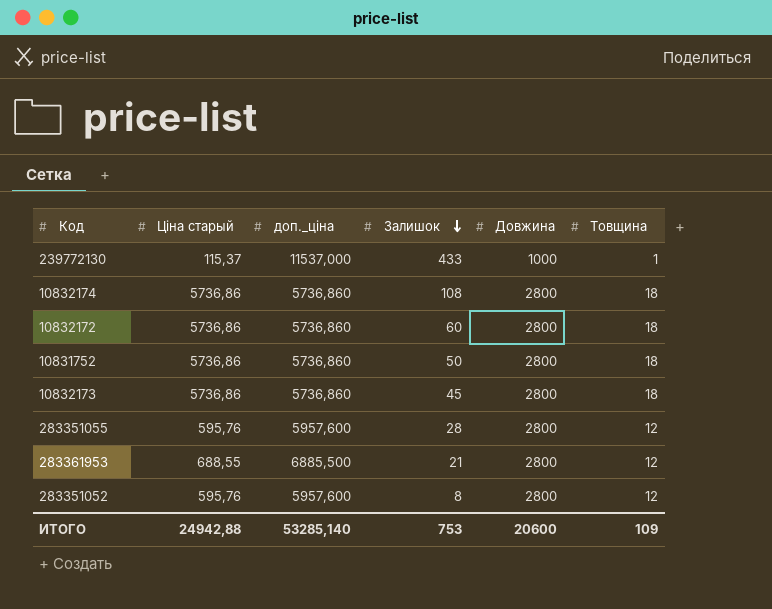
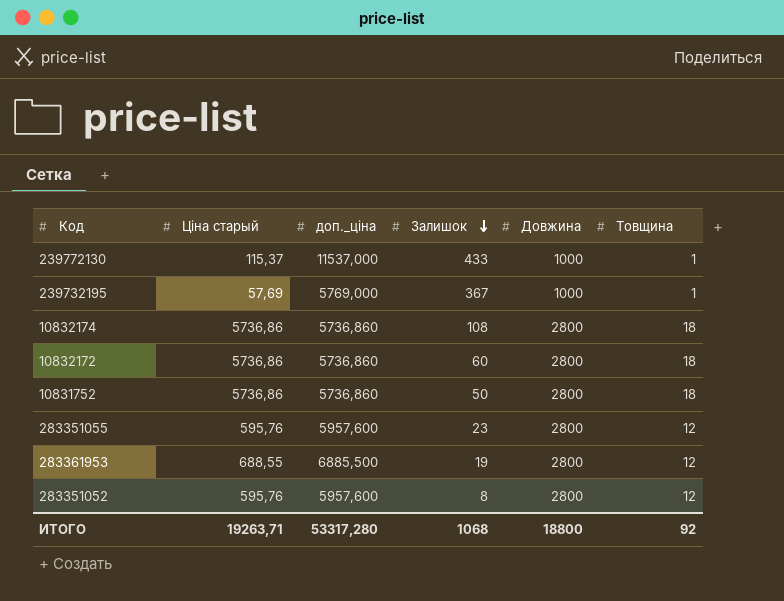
row 10832173: 5736,86 | 5736,860 | 45 | 2800 | 18 -> none
row 239732195: none -> 57,69 | 5769,000 | 367 | 1000 | 1
283351055 | Залишок: 28 -> 23
283361953 | Залишок: 21 -> 19
ИТОГО | Ціна старый: 24942,88 -> 19263,71
ИТОГО | доп._ціна: 53285,140 -> 53317,280
ИТОГО | Залишок: 753 -> 1068
ИТОГО | Довжина: 20600 -> 18800
ИТОГО | Товщина: 109 -> 92

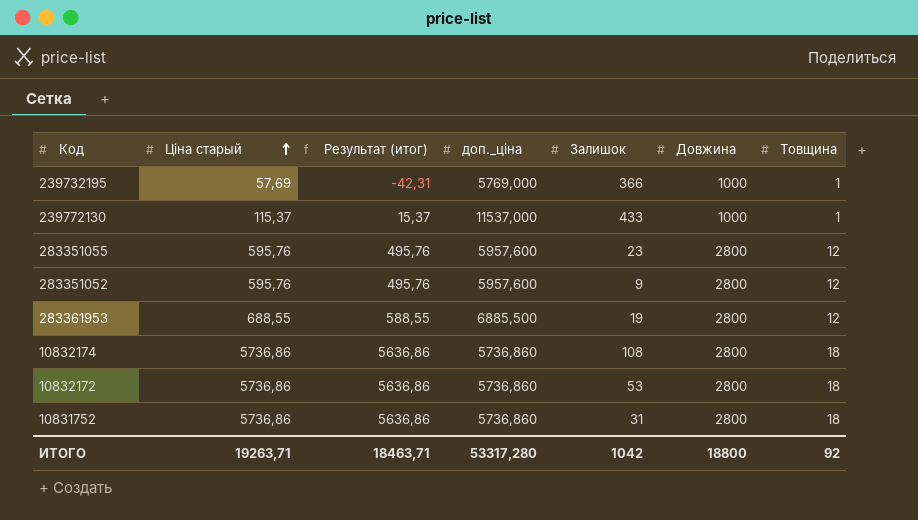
row order: Залишок descending -> Ціна старый ascending
column Результат (итог) | formula: none -> [Ціна старый] - 100
239732195 | Залишок: 367 -> 366
283351052 | Залишок: 8 -> 9
10832172 | Залишок: 60 -> 53
10831752 | Залишок: 50 -> 31
ИТОГО | Залишок: 1068 -> 1042

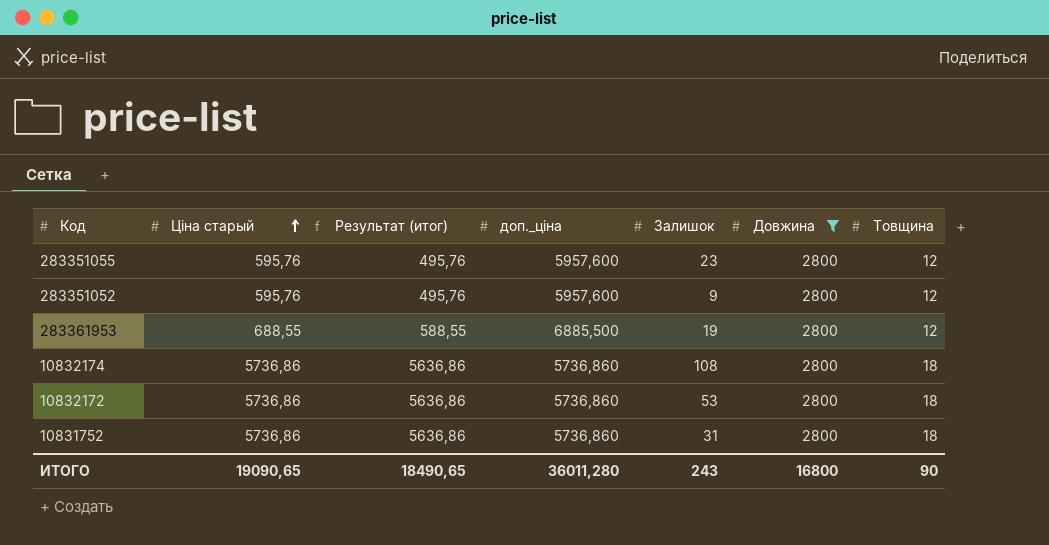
filter: none -> Довжина = 2800
ИТОГО | Ціна старый: 19263,71 -> 19090,65
ИТОГО | Результат (итог): 18463,71 -> 18490,65
ИТОГО | доп._ціна: 53317,280 -> 36011,280
ИТОГО | Залишок: 1042 -> 243
ИТОГО | Довжина: 18800 -> 16800
ИТОГО | Товщина: 92 -> 90

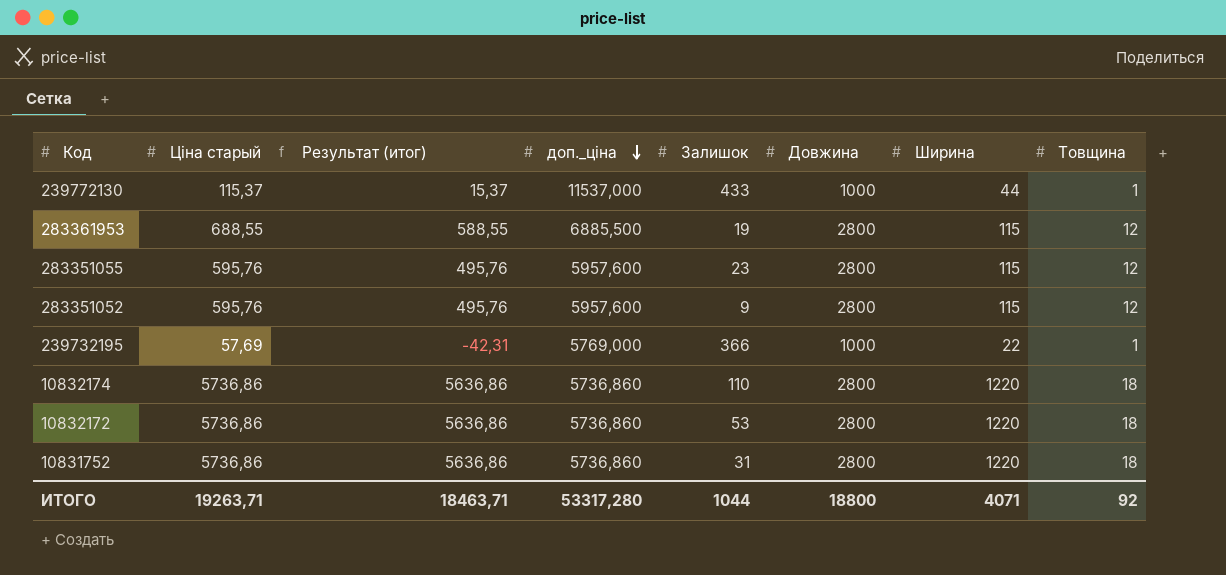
filter: Довжина = 2800 -> none
row order: Ціна старый ascending -> доп._ціна descending
column Ширина | position: none -> 7
10832174 | Залишок: 108 -> 110
ИТОГО | Ціна старый: 19090,65 -> 19263,71
ИТОГО | Результат (итог): 18490,65 -> 18463,71
ИТОГО | доп._ціна: 36011,280 -> 53317,280
ИТОГО | Залишок: 243 -> 1044
ИТОГО | Довжина: 16800 -> 18800
ИТОГО | Товщина: 90 -> 92

